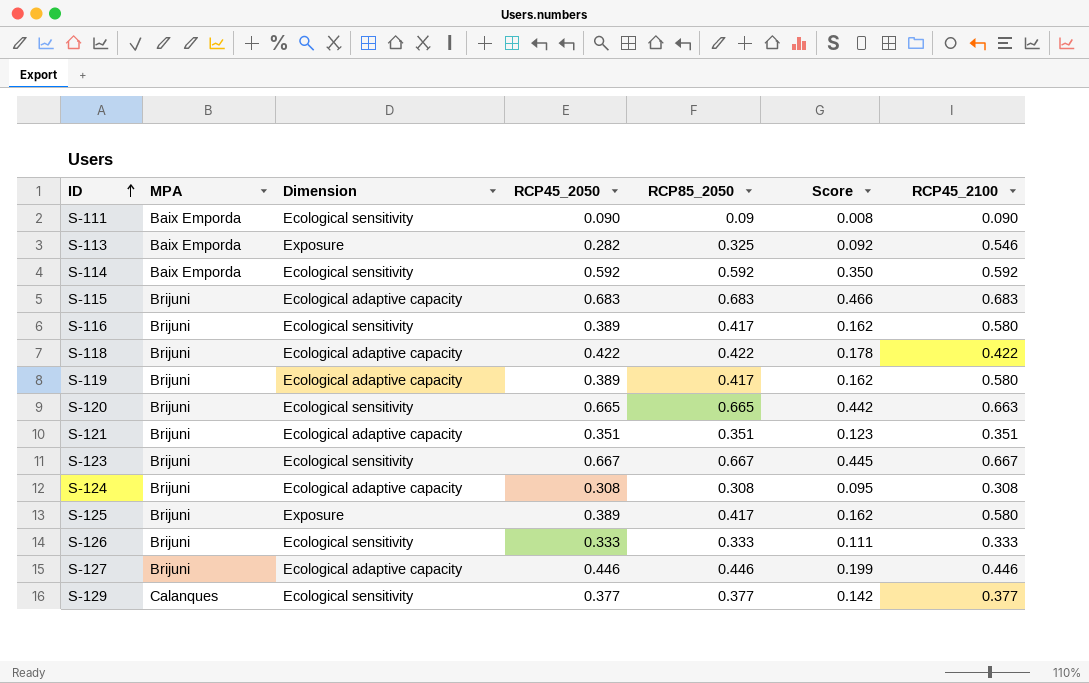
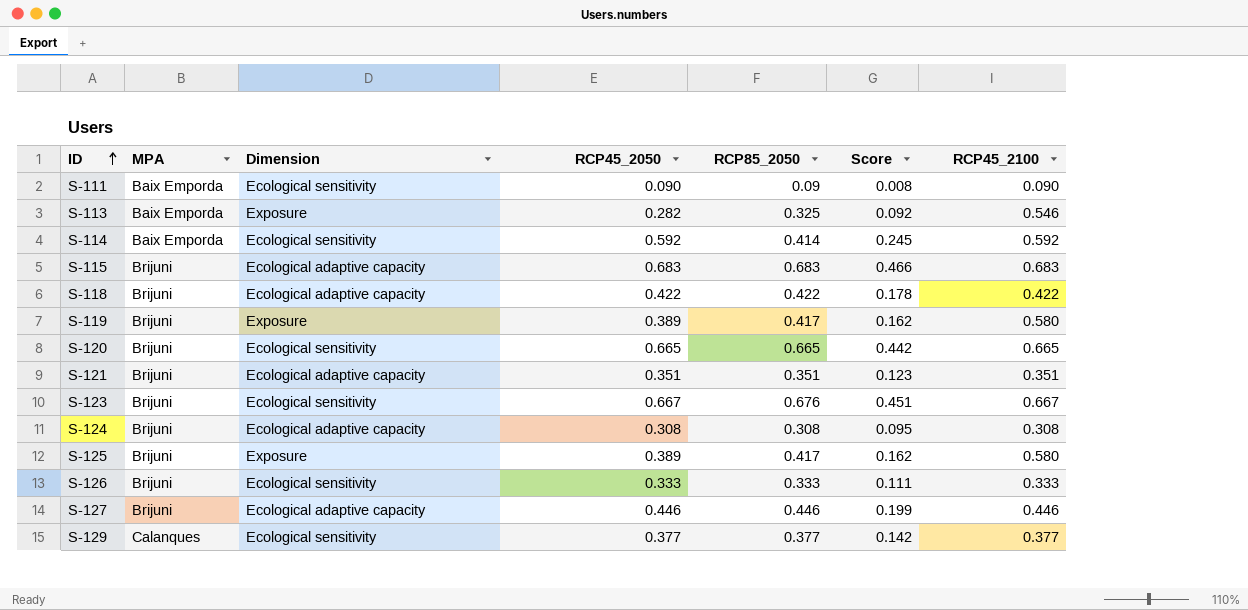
row S-116: Brijuni | Ecological sensitivity | 0.389 | 0.417 | 0.162 | 0.580 -> none
S-114 | RCP85_2050: 0.592 -> 0.414
S-114 | Score: 0.350 -> 0.245
S-119 | Dimension: Ecological adaptive capacity -> Exposure
S-120 | RCP45_2100: 0.663 -> 0.665
S-123 | RCP85_2050: 0.667 -> 0.676
S-123 | Score: 0.445 -> 0.451

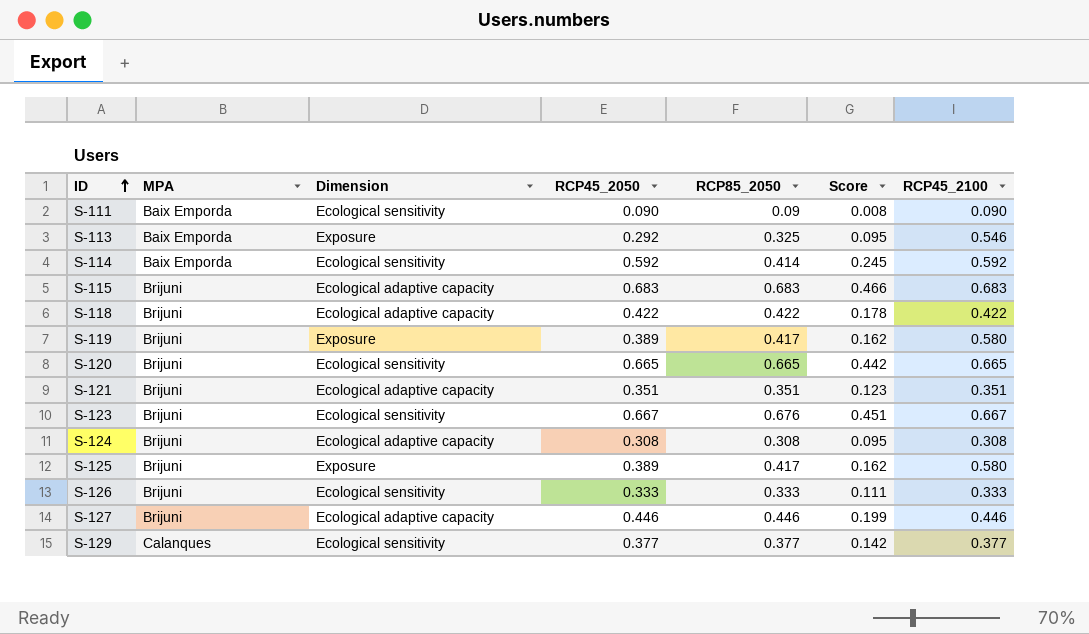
S-113 | RCP45_2050: 0.282 -> 0.292
S-113 | Score: 0.092 -> 0.095

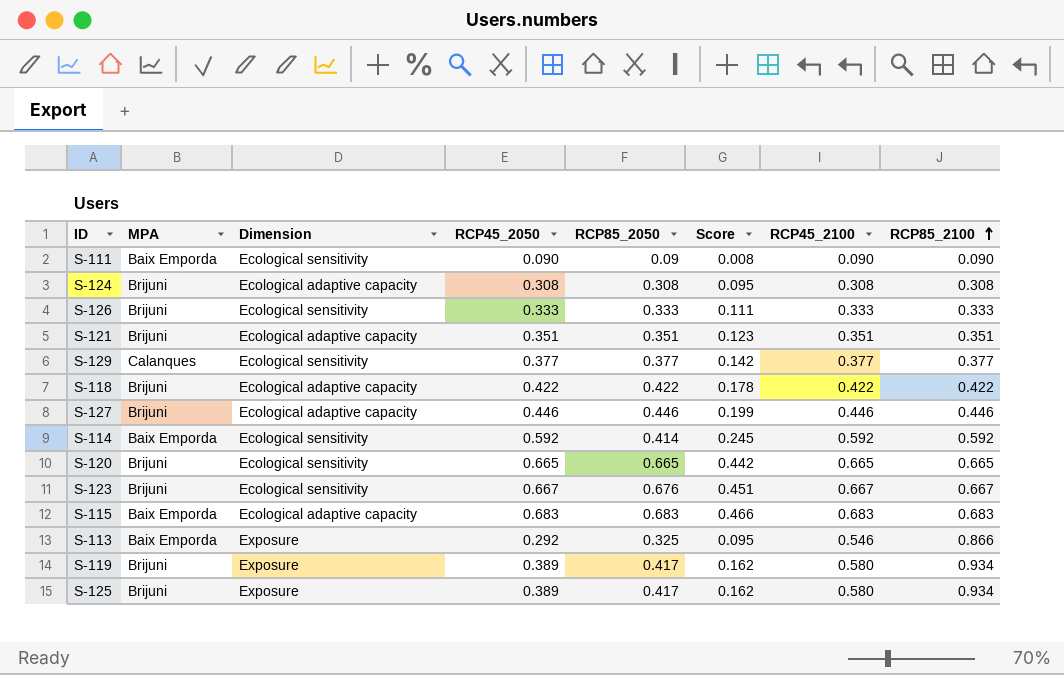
row order: ID ascending -> RCP85_2100 ascending
column RCP85_2100 | position: none -> 8
S-115 | MPA: Brijuni -> Baix Emporda

